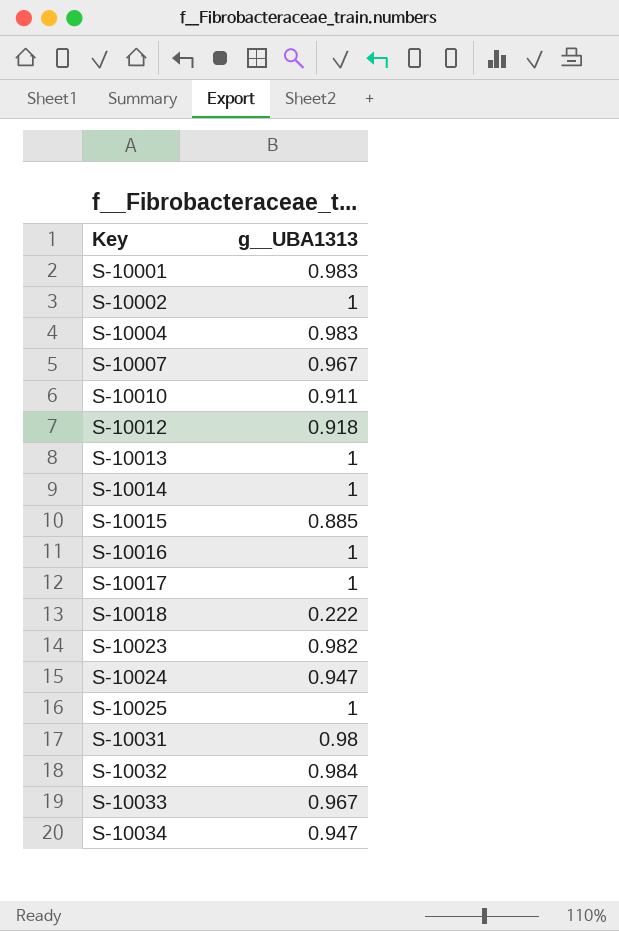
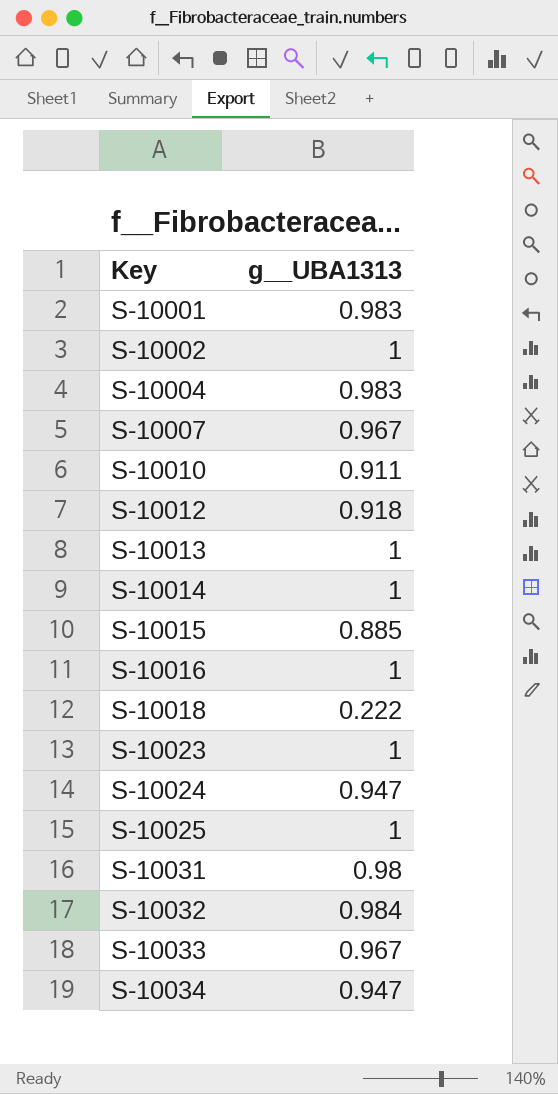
row S-10017: 1 -> none
S-10023 | g__UBA1313: 0.982 -> 1

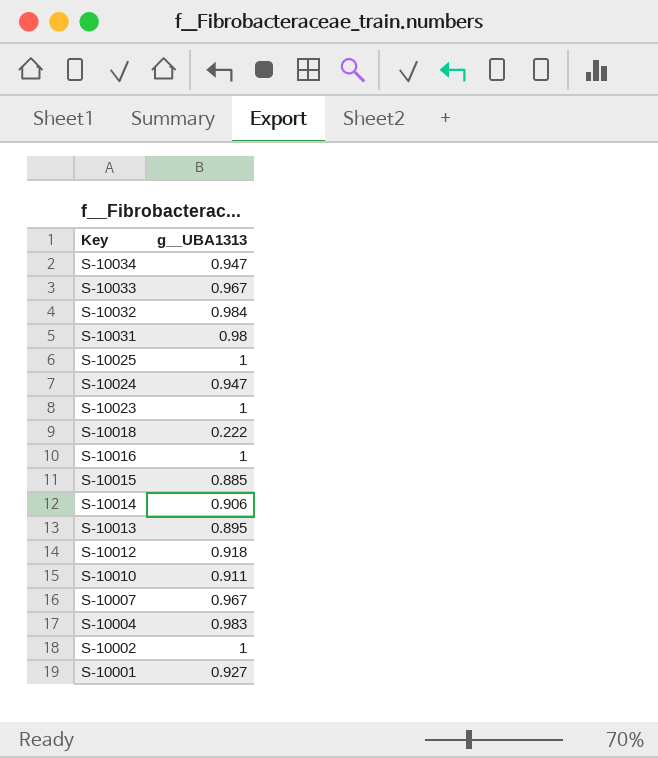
row order: Key ascending -> Key descending
S-10014 | g__UBA1313: 1 -> 0.906
S-10013 | g__UBA1313: 1 -> 0.895
S-10001 | g__UBA1313: 0.983 -> 0.927

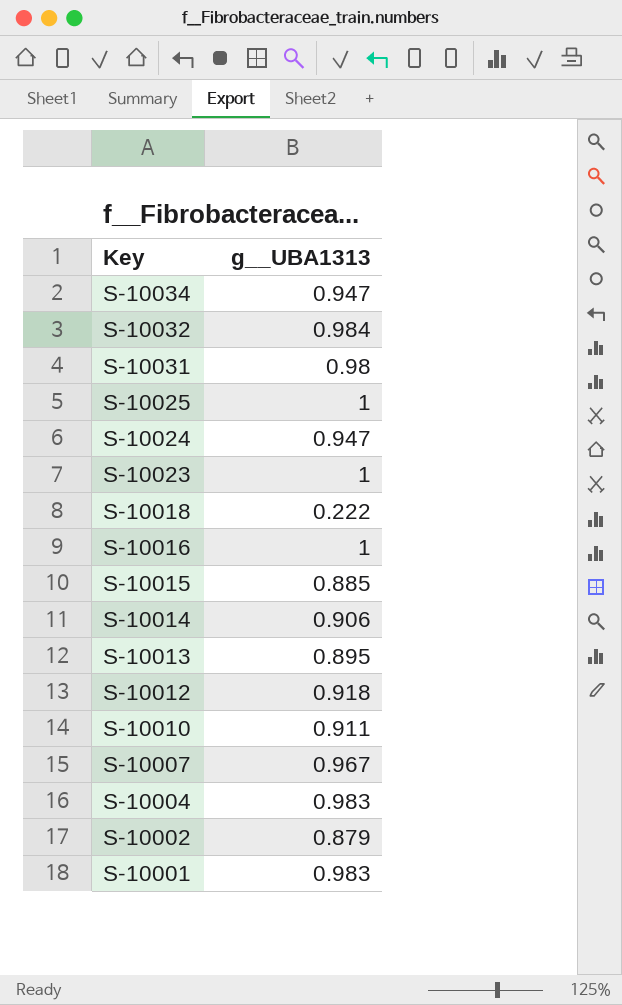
row S-10033: 0.967 -> none
S-10002 | g__UBA1313: 1 -> 0.879
S-10001 | g__UBA1313: 0.927 -> 0.983

